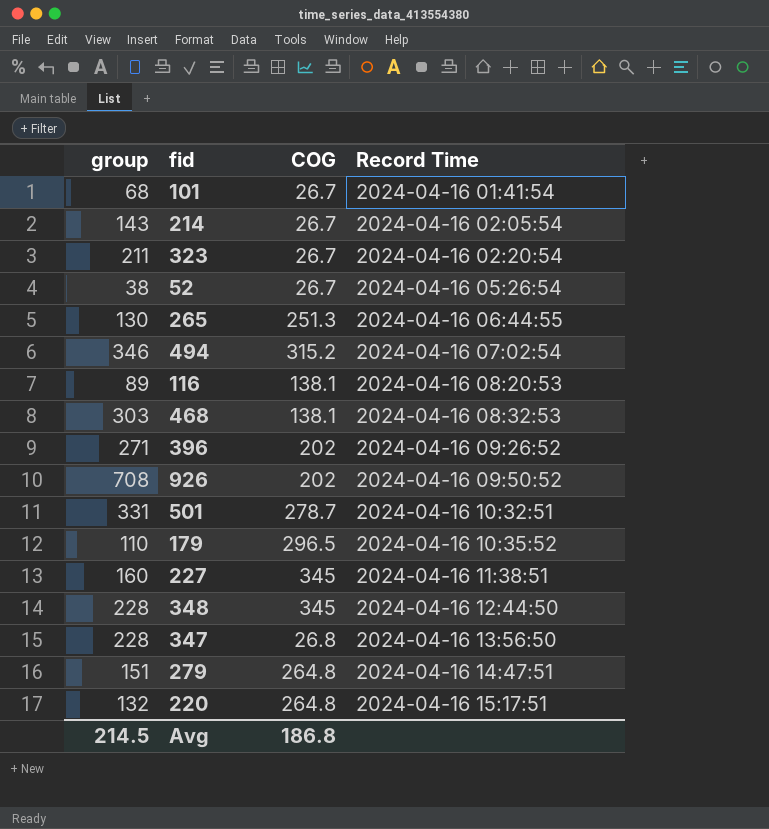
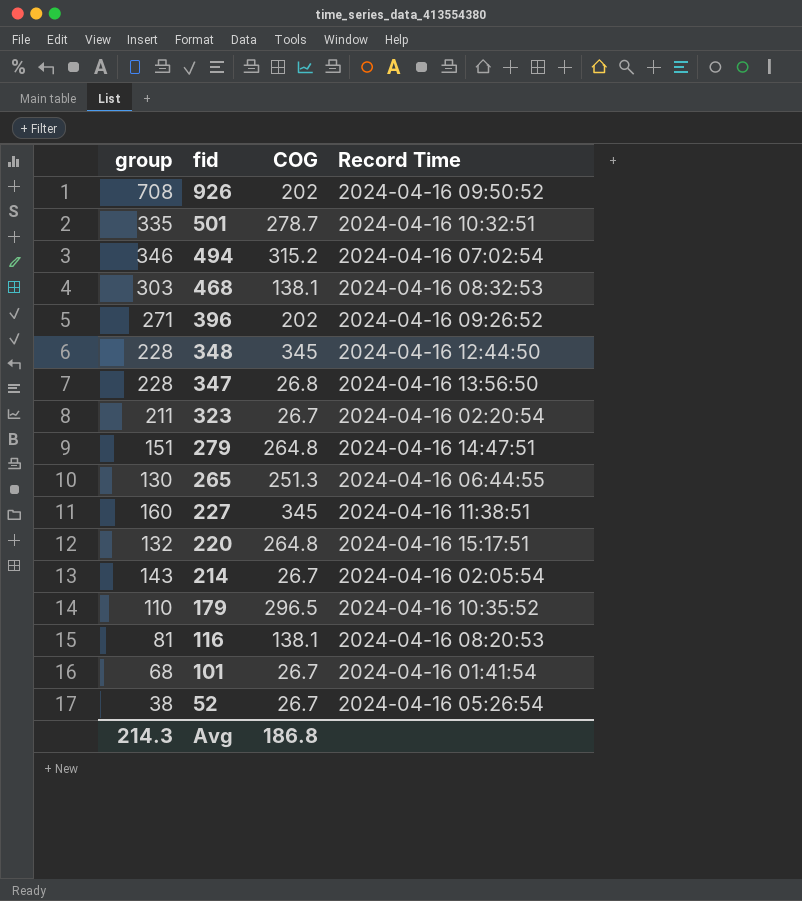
row order: Record Time ascending -> fid descending
501 | group: 331 -> 335
116 | group: 89 -> 81
Avg | group: 214.5 -> 214.3

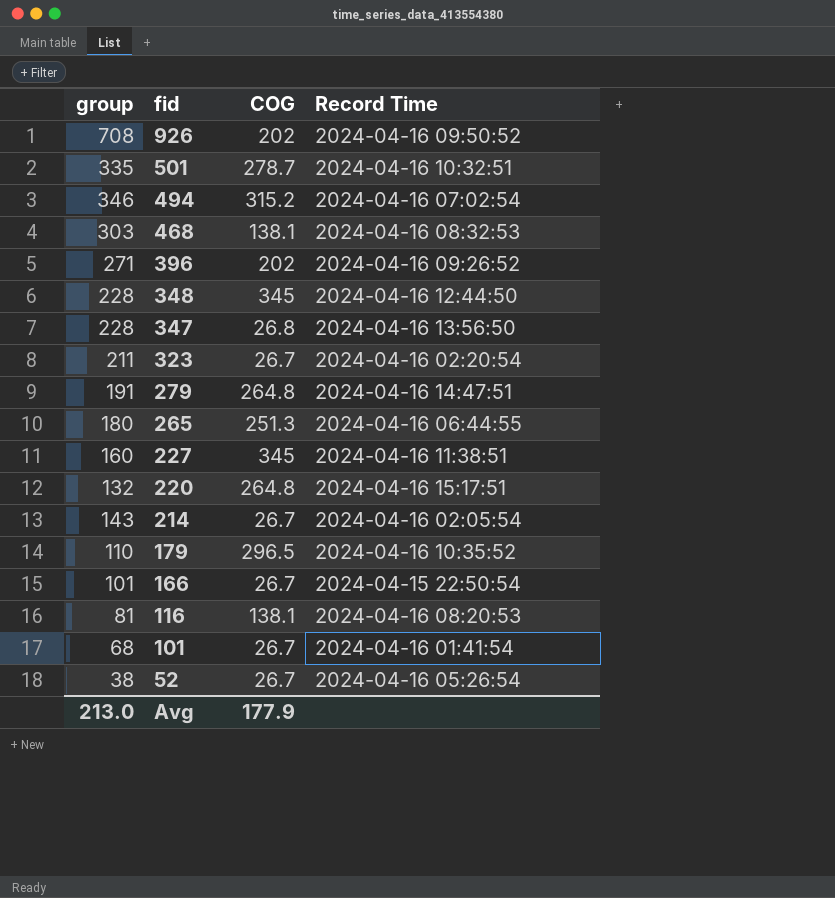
279 | group: 151 -> 191
265 | group: 130 -> 180
row 166: none -> 101 | 26.7 | 2024-04-15 22:50:54
Avg | group: 214.3 -> 213.0
Avg | COG: 186.8 -> 177.9

